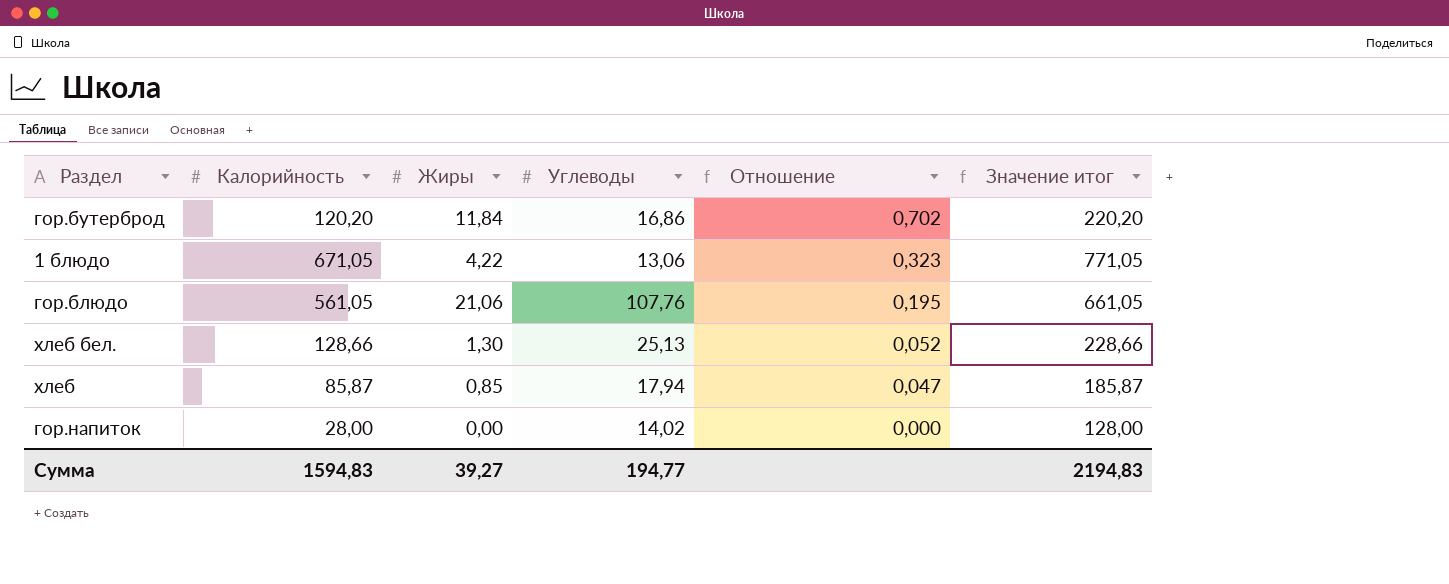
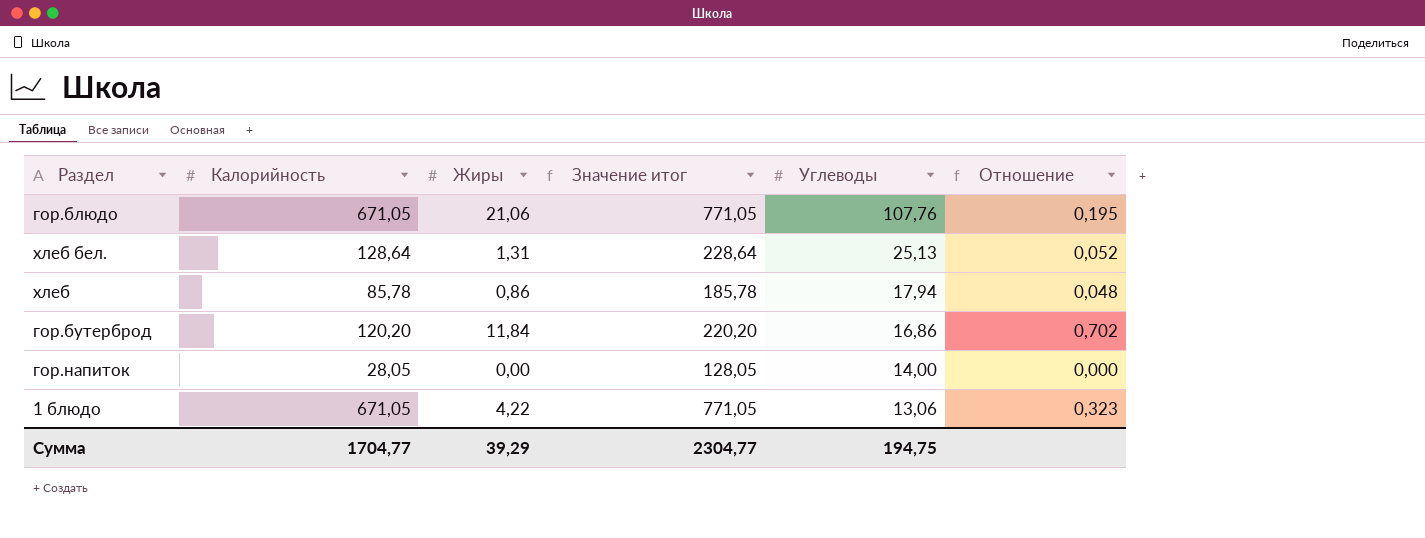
row order: Отношение descending -> Углеводы descending
column Значение итог | position: 6 -> 4
гор.блюдо | Калорийность: 561,05 -> 671,05
гор.блюдо | Значение итог: 661,05 -> 771,05
хлеб бел. | Калорийность: 128,66 -> 128,64
хлеб бел. | Жиры: 1,30 -> 1,31
хлеб бел. | Значение итог: 228,66 -> 228,64
хлеб | Калорийность: 85,87 -> 85,78
хлеб | Жиры: 0,85 -> 0,86
хлеб | Значение итог: 185,87 -> 185,78
хлеб | Отношение: 0,047 -> 0,048
гор.напиток | Калорийность: 28,00 -> 28,05
гор.напиток | Значение итог: 128,00 -> 128,05
гор.напиток | Углеводы: 14,02 -> 14,00
Сумма | Калорийность: 1594,83 -> 1704,77
Сумма | Жиры: 39,27 -> 39,29
Сумма | Значение итог: 2194,83 -> 2304,77
Сумма | Углеводы: 194,77 -> 194,75

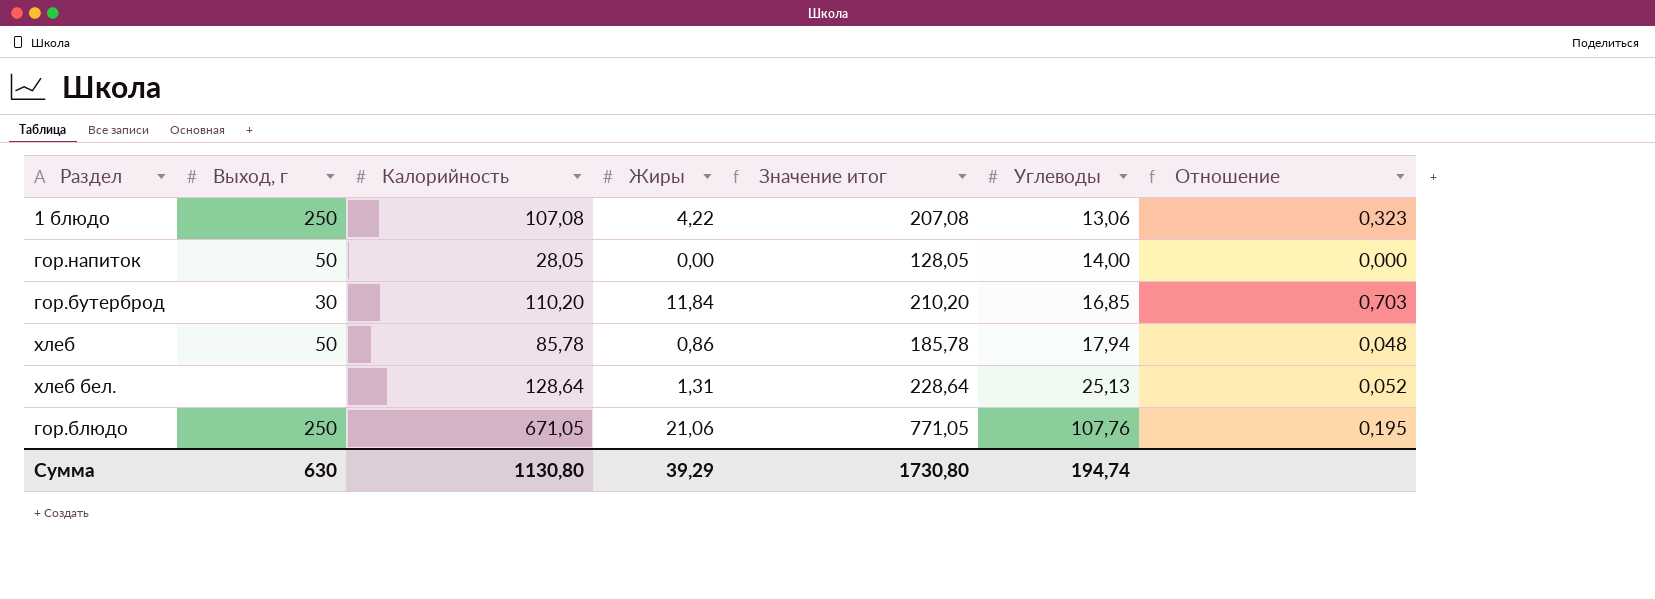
row order: Углеводы descending -> Углеводы ascending
column Выход, г | position: none -> 2
1 блюдо | Калорийность: 671,05 -> 107,08
1 блюдо | Значение итог: 771,05 -> 207,08
гор.бутерброд | Калорийность: 120,20 -> 110,20
гор.бутерброд | Значение итог: 220,20 -> 210,20
гор.бутерброд | Углеводы: 16,86 -> 16,85
гор.бутерброд | Отношение: 0,702 -> 0,703
Сумма | Калорийность: 1704,77 -> 1130,80
Сумма | Значение итог: 2304,77 -> 1730,80
Сумма | Углеводы: 194,75 -> 194,74

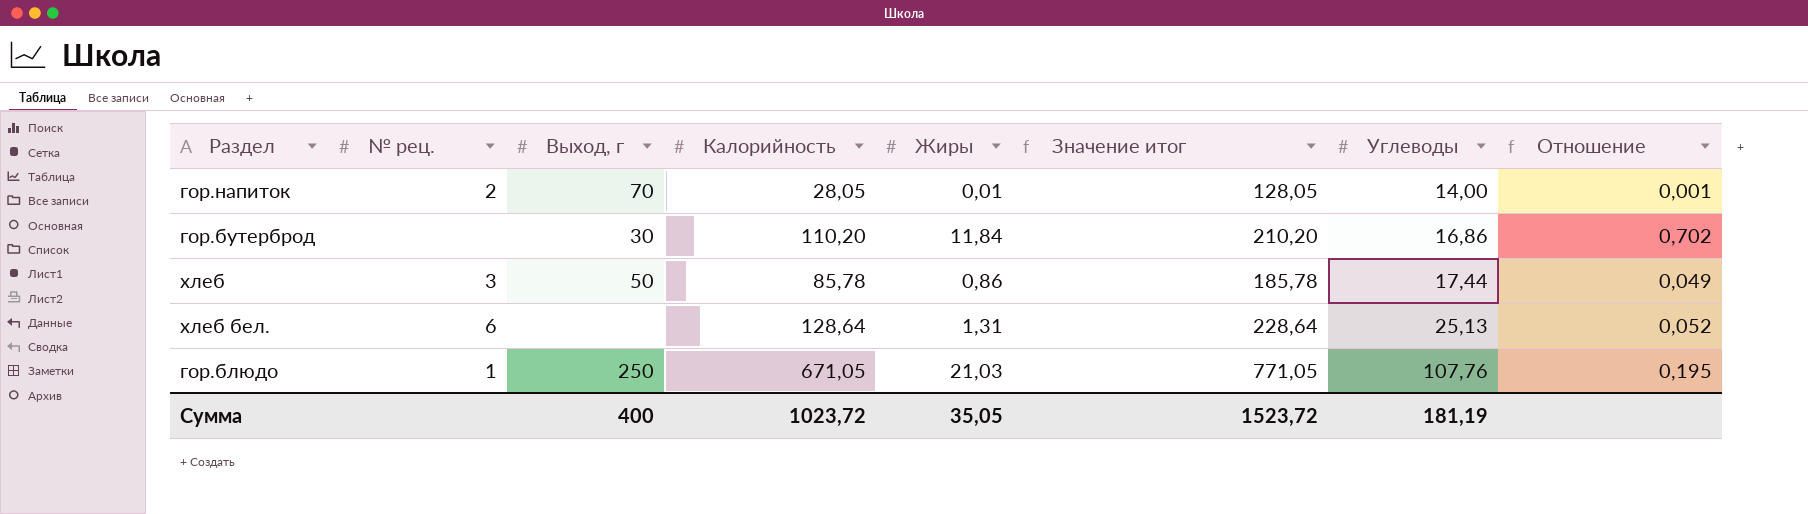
column № рец. | position: none -> 2
row 1 блюдо: 250 | 107,08 | 4,22 | 207,08 | 13,06 | 0,323 -> none
гор.напиток | Выход, г: 50 -> 70
гор.напиток | Жиры: 0,00 -> 0,01
гор.напиток | Отношение: 0,000 -> 0,001
гор.бутерброд | Углеводы: 16,85 -> 16,86
гор.бутерброд | Отношение: 0,703 -> 0,702
хлеб | Углеводы: 17,94 -> 17,44
хлеб | Отношение: 0,048 -> 0,049
гор.блюдо | Жиры: 21,06 -> 21,03
Сумма | Выход, г: 630 -> 400
Сумма | Калорийность: 1130,80 -> 1023,72
Сумма | Жиры: 39,29 -> 35,05
Сумма | Значение итог: 1730,80 -> 1523,72
Сумма | Углеводы: 194,74 -> 181,19

